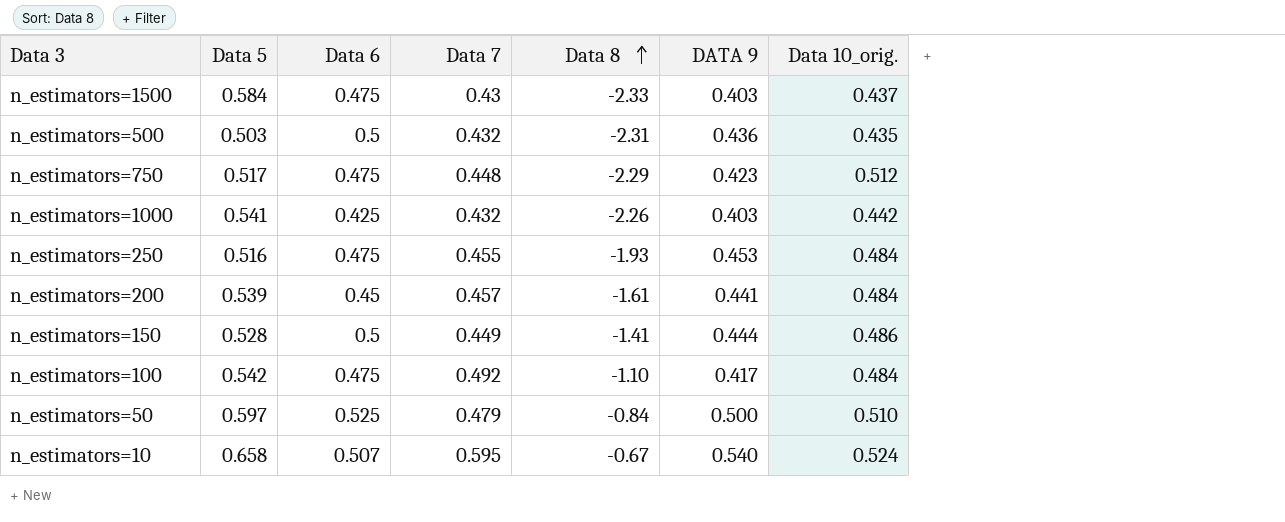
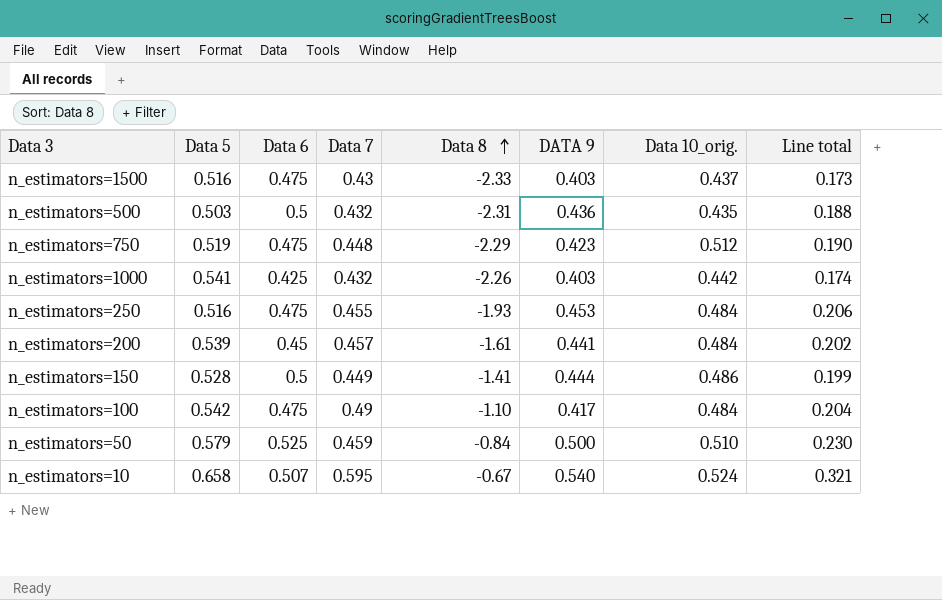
column Line total | formula: none -> [Data 7] * [DATA 9]
n_estimators=1500 | Data 5: 0.584 -> 0.516
n_estimators=750 | Data 5: 0.517 -> 0.519
n_estimators=100 | Data 7: 0.492 -> 0.49
n_estimators=50 | Data 5: 0.597 -> 0.579
n_estimators=50 | Data 7: 0.479 -> 0.459

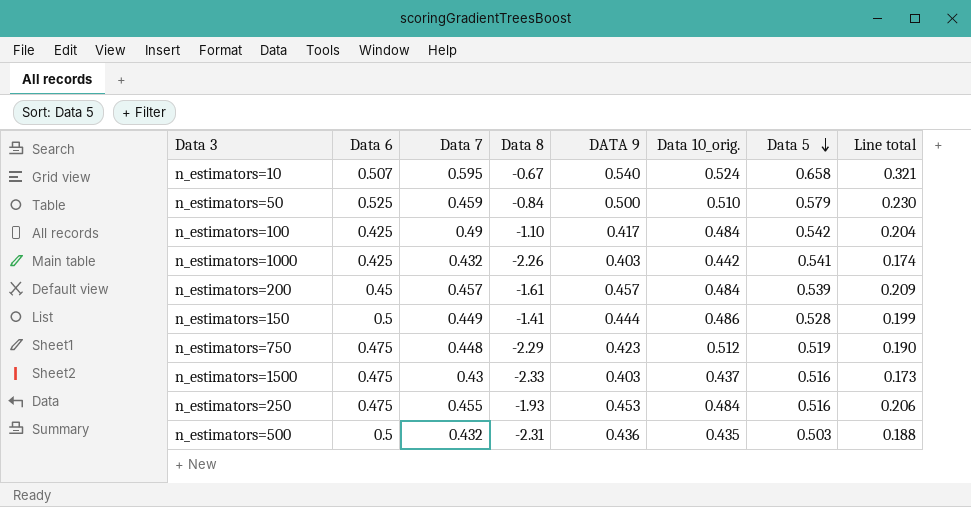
row order: Data 8 ascending -> Data 5 descending
column Data 5 | position: 2 -> 7
n_estimators=100 | Data 6: 0.475 -> 0.425
n_estimators=200 | DATA 9: 0.441 -> 0.457
n_estimators=200 | Line total: 0.202 -> 0.209

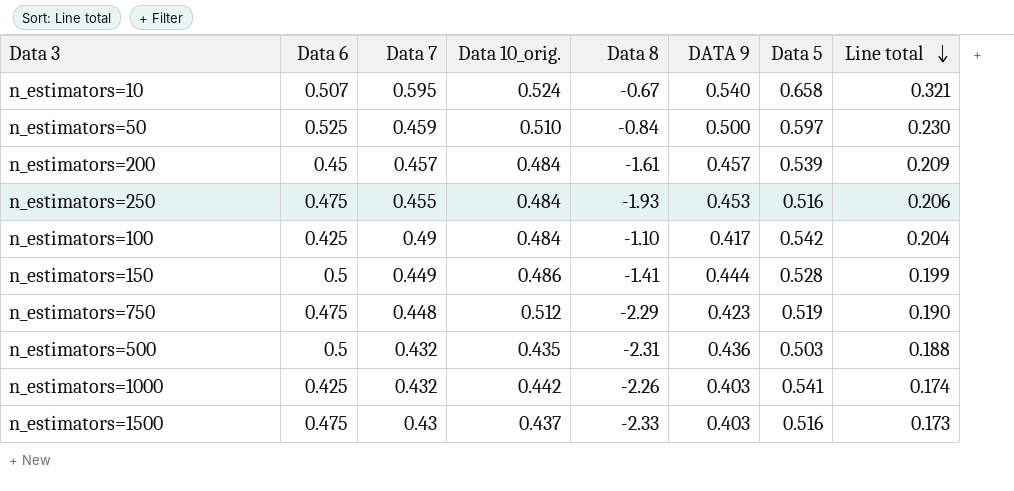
row order: Data 5 descending -> Line total descending
column Data 10_orig. | position: 6 -> 4
n_estimators=50 | Data 5: 0.579 -> 0.597

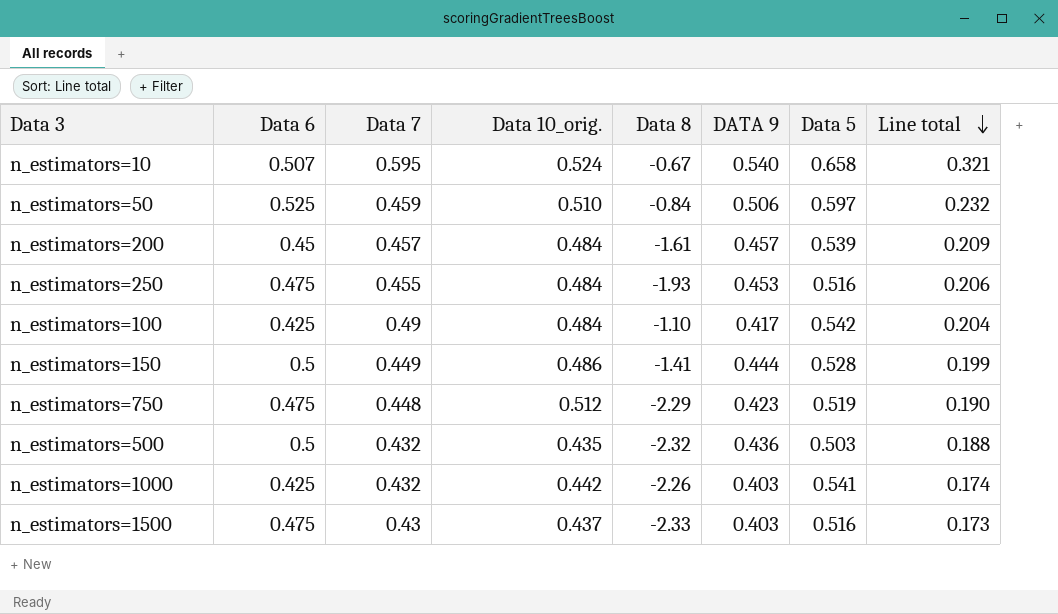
n_estimators=50 | DATA 9: 0.500 -> 0.506
n_estimators=50 | Line total: 0.230 -> 0.232
n_estimators=500 | Data 8: -2.31 -> -2.32

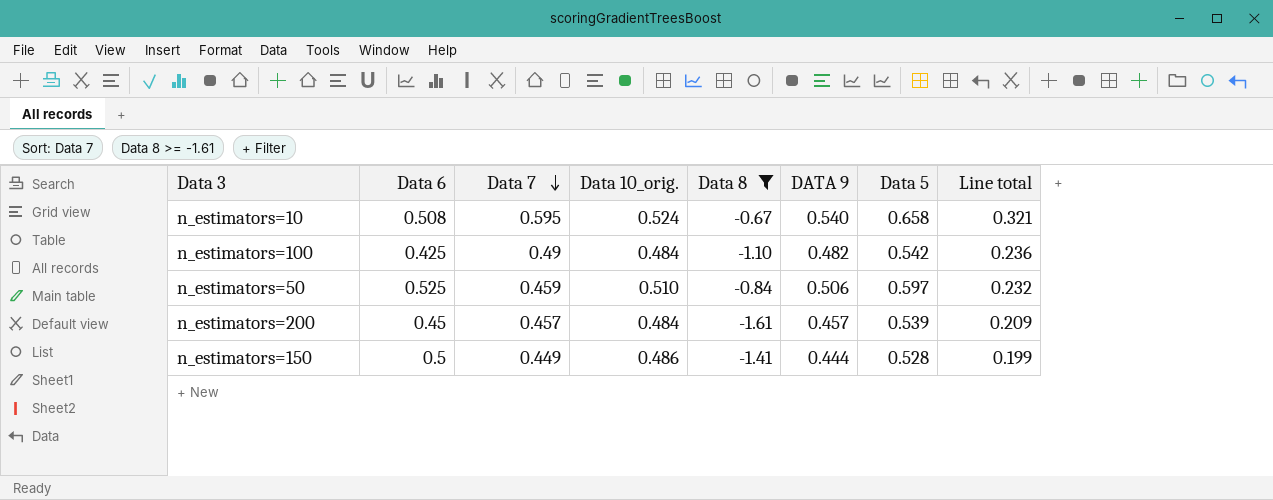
filter: none -> Data 8 >= -1.61
row order: Line total descending -> Data 7 descending
n_estimators=10 | Data 6: 0.507 -> 0.508
n_estimators=100 | DATA 9: 0.417 -> 0.482
n_estimators=100 | Line total: 0.204 -> 0.236

